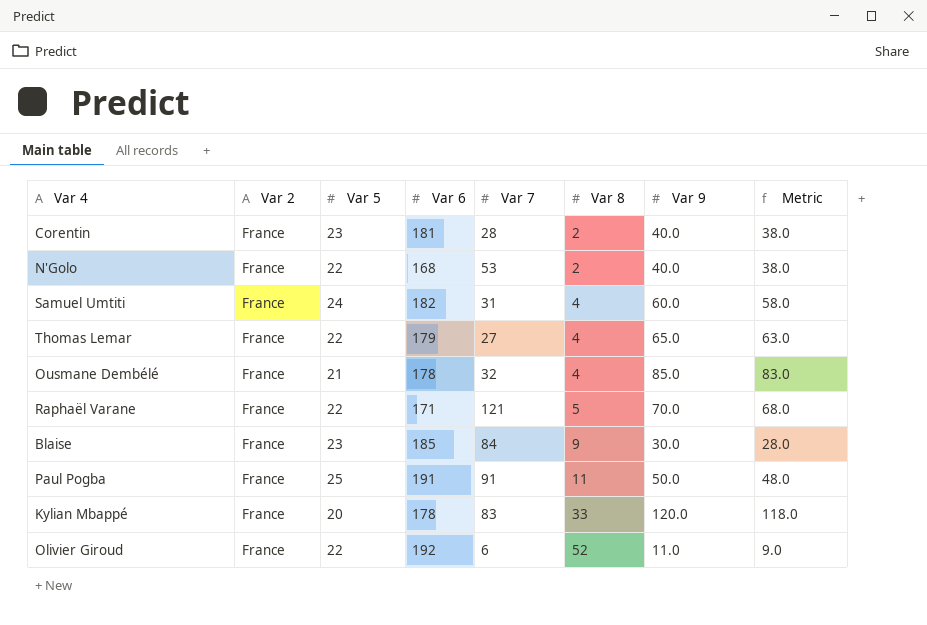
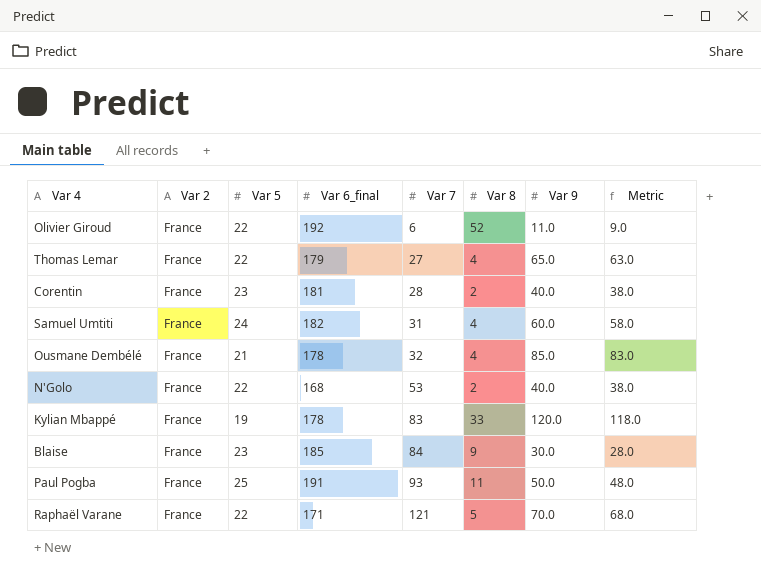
row order: Var 8 ascending -> Var 7 ascending
column name: Var 6 -> Var 6_final
Kylian Mbappé | Var 5: 20 -> 19
Paul Pogba | Var 7: 91 -> 93

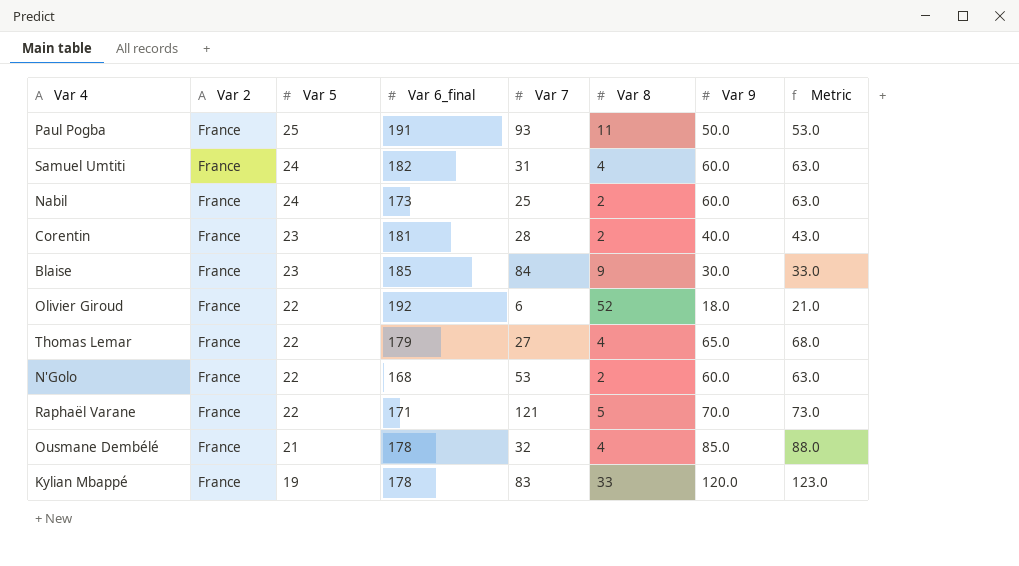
row order: Var 7 ascending -> Var 5 descending
column Metric | formula: [Var 9] - 2 -> [Var 9] + 3
row Nabil: none -> France | 24 | 173 | 25 | 2 | 60.0 | 63.0
Olivier Giroud | Var 9: 11.0 -> 18.0
N'Golo | Var 9: 40.0 -> 60.0

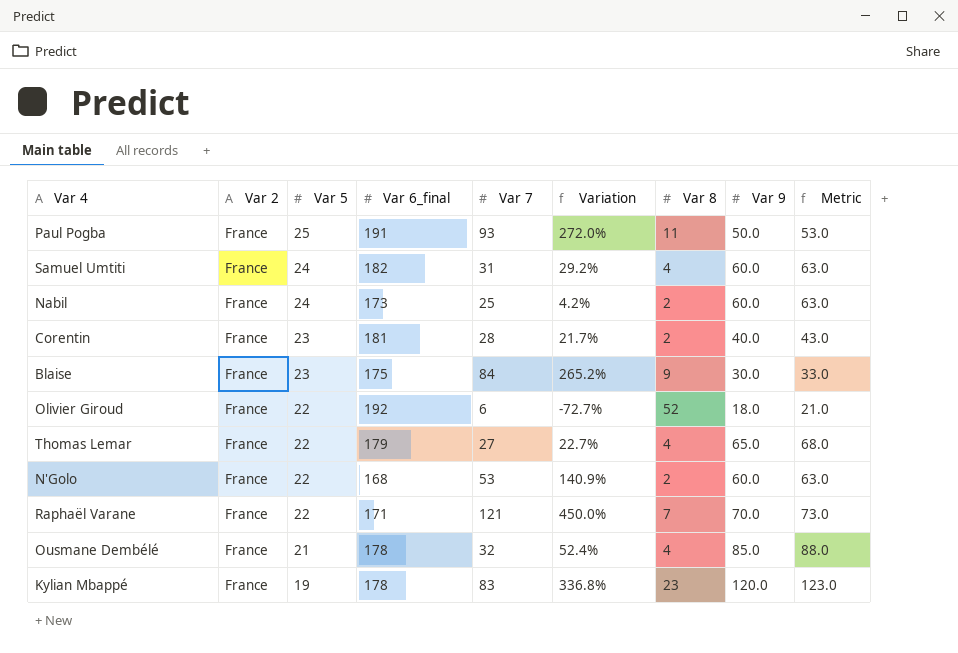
column Variation | formula: none -> ([Var 7] - [Var 5]) / [Var 5]
Blaise | Var 6_final: 185 -> 175
Raphaël Varane | Var 8: 5 -> 7
Kylian Mbappé | Var 8: 33 -> 23

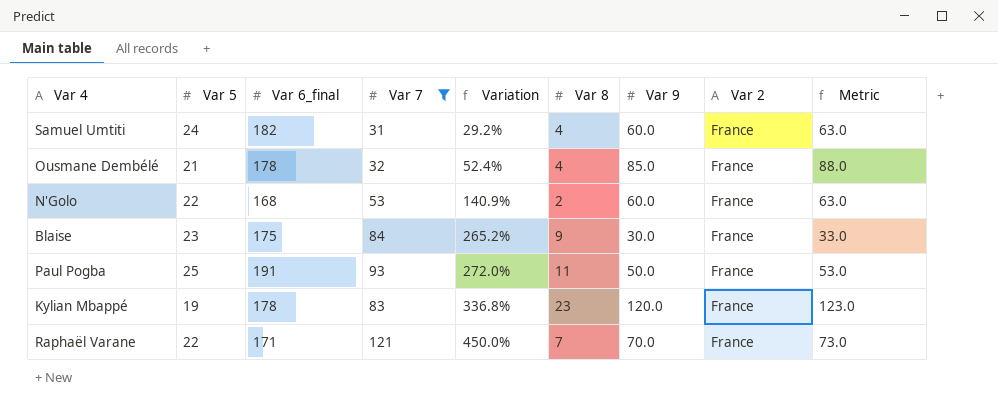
filter: none -> Var 7 >= 31
row order: Var 5 descending -> Variation ascending
column Var 2 | position: 2 -> 8

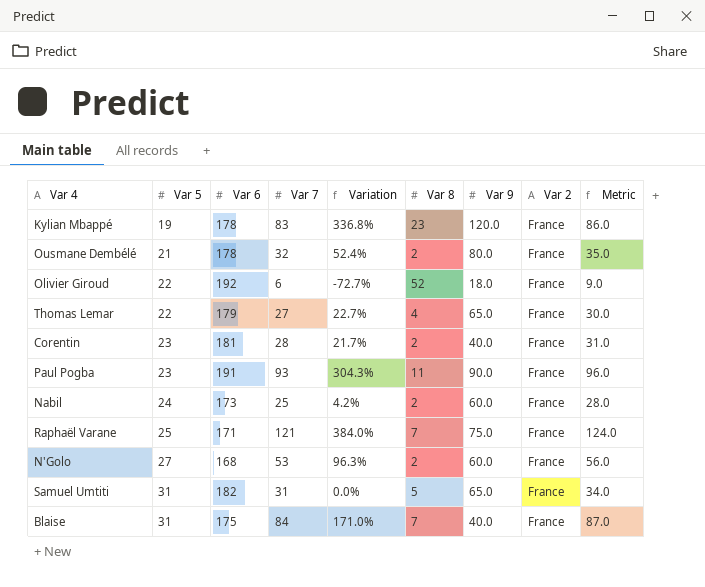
filter: Var 7 >= 31 -> none
row order: Variation ascending -> Var 5 ascending
column name: Var 6_final -> Var 6
column Metric | formula: [Var 9] + 3 -> [Var 7] + 3
Ousmane Dembélé | Var 8: 4 -> 2
Ousmane Dembélé | Var 9: 85.0 -> 80.0
Paul Pogba | Var 5: 25 -> 23
Paul Pogba | Variation: 272.0% -> 304.3%
Paul Pogba | Var 9: 50.0 -> 90.0
Raphaël Varane | Var 5: 22 -> 25
Raphaël Varane | Variation: 450.0% -> 384.0%
Raphaël Varane | Var 9: 70.0 -> 75.0
N'Golo | Var 5: 22 -> 27
N'Golo | Variation: 140.9% -> 96.3%
Samuel Umtiti | Var 5: 24 -> 31
Samuel Umtiti | Variation: 29.2% -> 0.0%
Samuel Umtiti | Var 8: 4 -> 5
Samuel Umtiti | Var 9: 60.0 -> 65.0
Blaise | Var 5: 23 -> 31
Blaise | Variation: 265.2% -> 171.0%
Blaise | Var 8: 9 -> 7
Blaise | Var 9: 30.0 -> 40.0

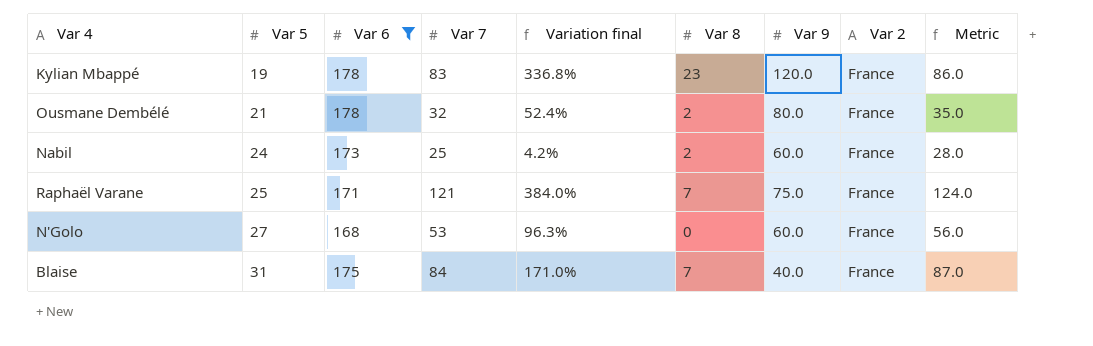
filter: none -> Var 6 <= 178
column name: Variation -> Variation final
N'Golo | Var 8: 2 -> 0

